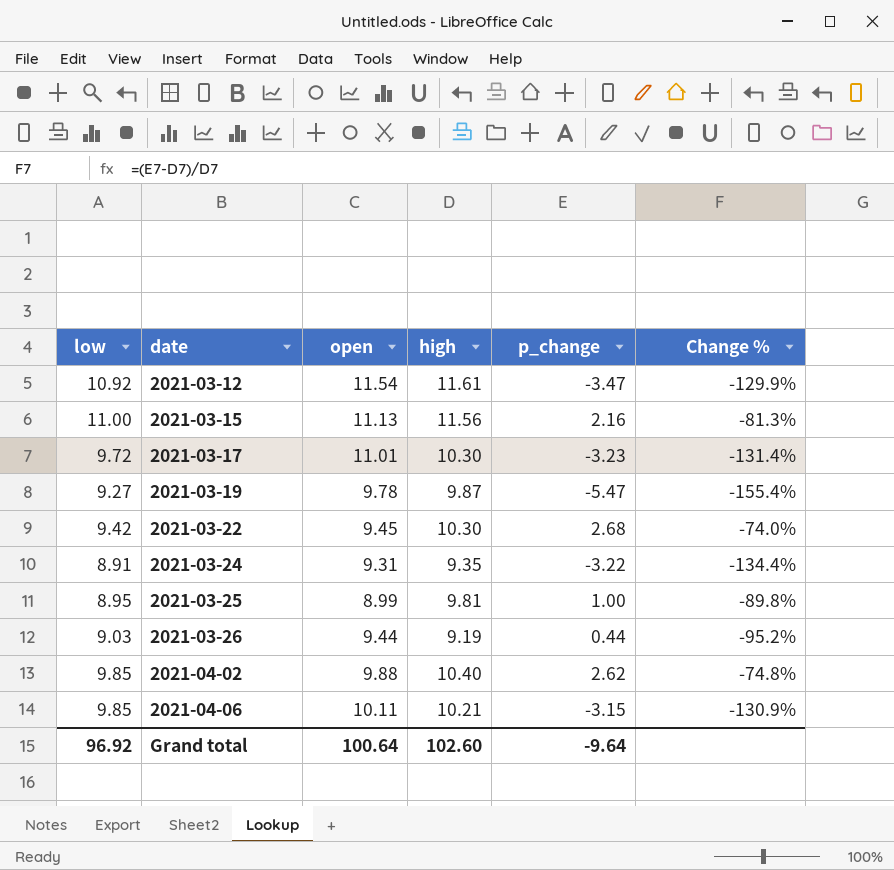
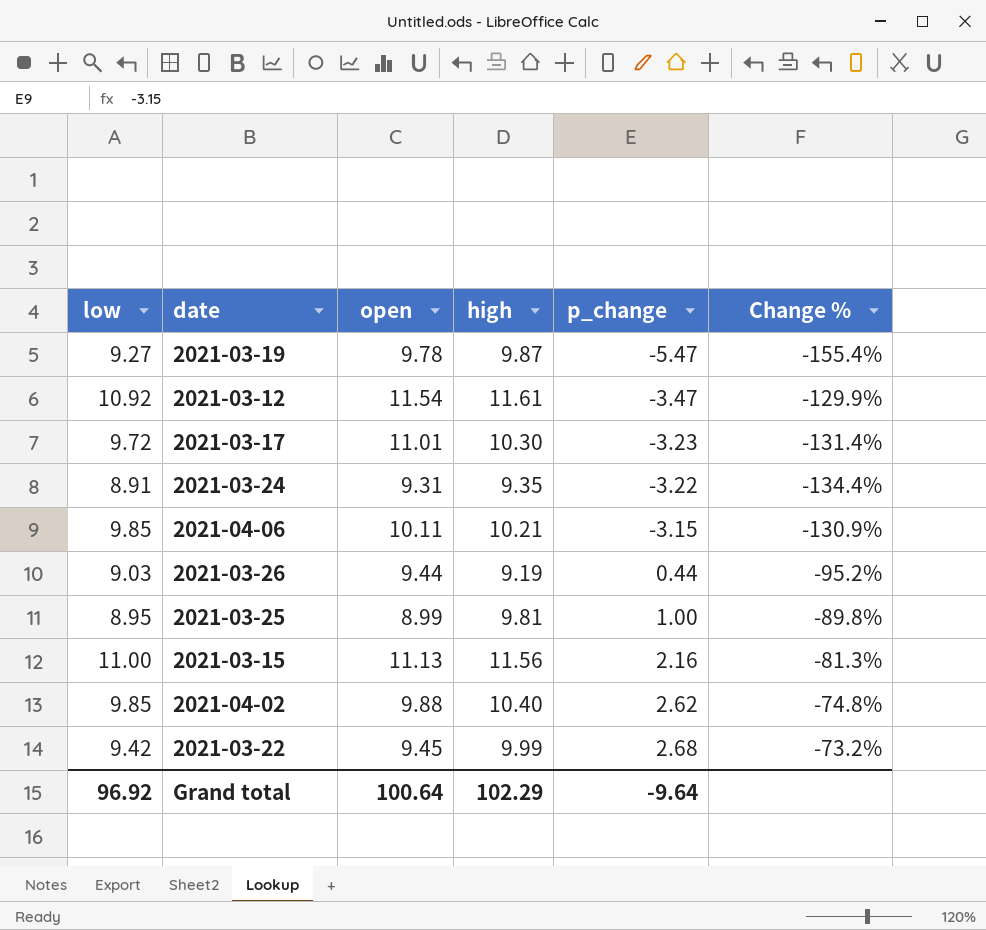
row order: date ascending -> p_change ascending
2021-03-22 | high: 10.30 -> 9.99
2021-03-22 | Change %: -74.0% -> -73.2%
Grand total | high: 102.60 -> 102.29

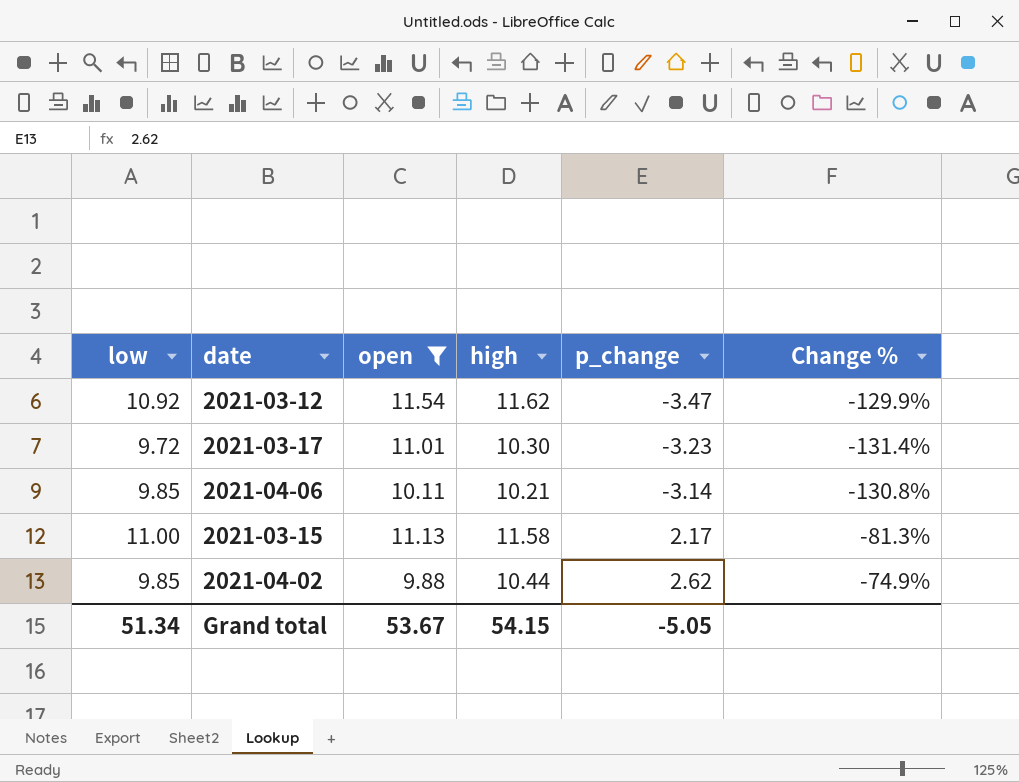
filter: none -> open >= 9.88
2021-03-12 | high: 11.61 -> 11.62
2021-04-06 | p_change: -3.15 -> -3.14
2021-04-06 | Change %: -130.9% -> -130.8%
2021-03-15 | high: 11.56 -> 11.58
2021-03-15 | p_change: 2.16 -> 2.17
2021-04-02 | high: 10.40 -> 10.44
2021-04-02 | Change %: -74.8% -> -74.9%
Grand total | low: 96.92 -> 51.34
Grand total | open: 100.64 -> 53.67
Grand total | high: 102.29 -> 54.15
Grand total | p_change: -9.64 -> -5.05

